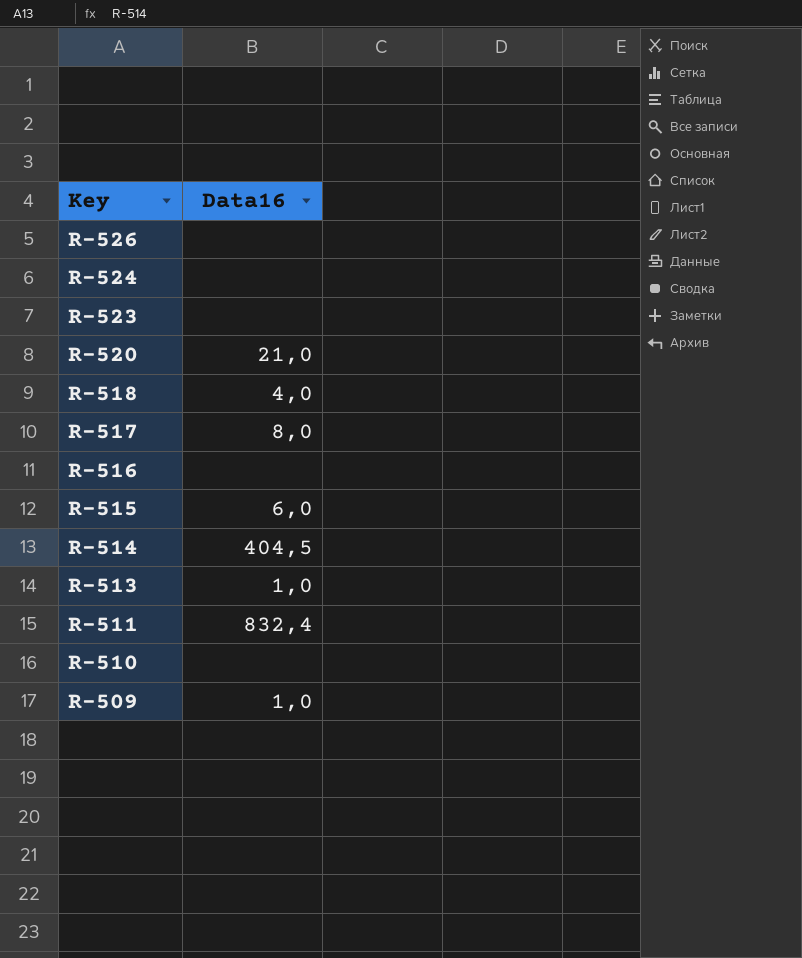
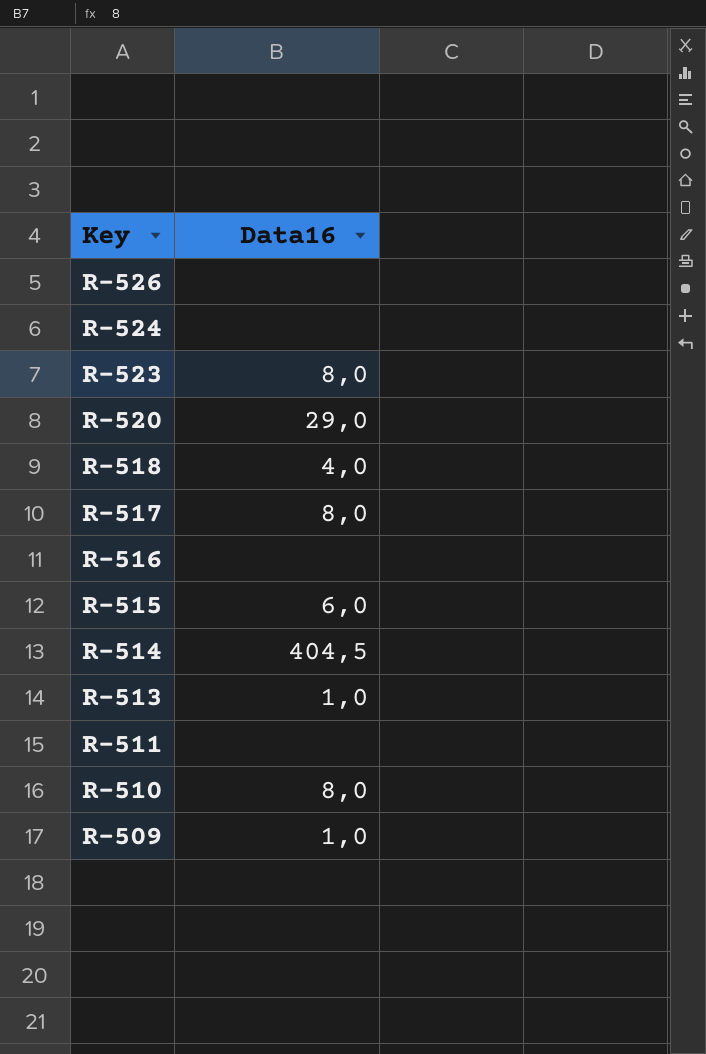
R-523 | Data16: none -> 8,0
R-520 | Data16: 21,0 -> 29,0
R-511 | Data16: 832,4 -> none
R-510 | Data16: none -> 8,0

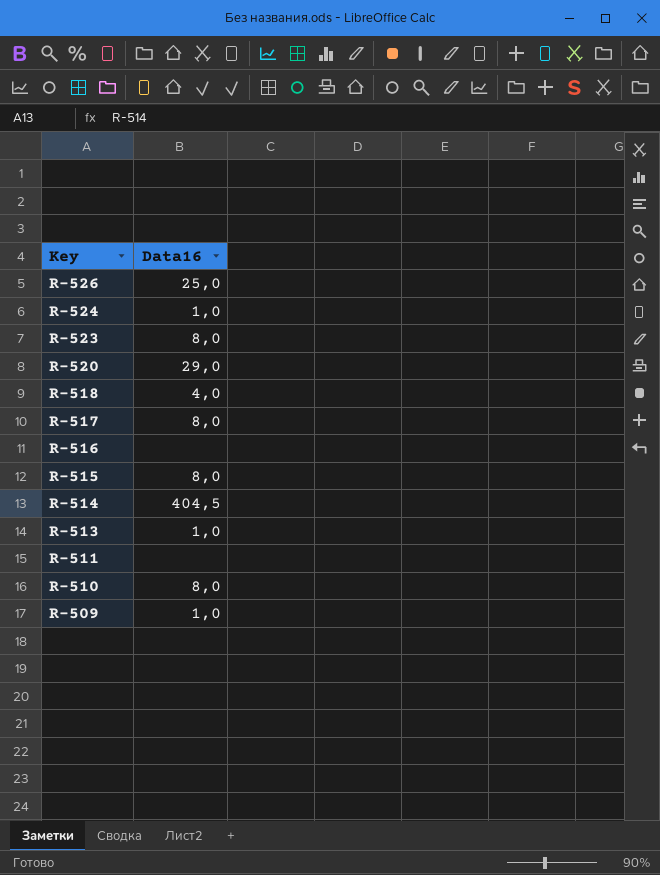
R-526 | Data16: none -> 25,0
R-524 | Data16: none -> 1,0
R-515 | Data16: 6,0 -> 8,0

